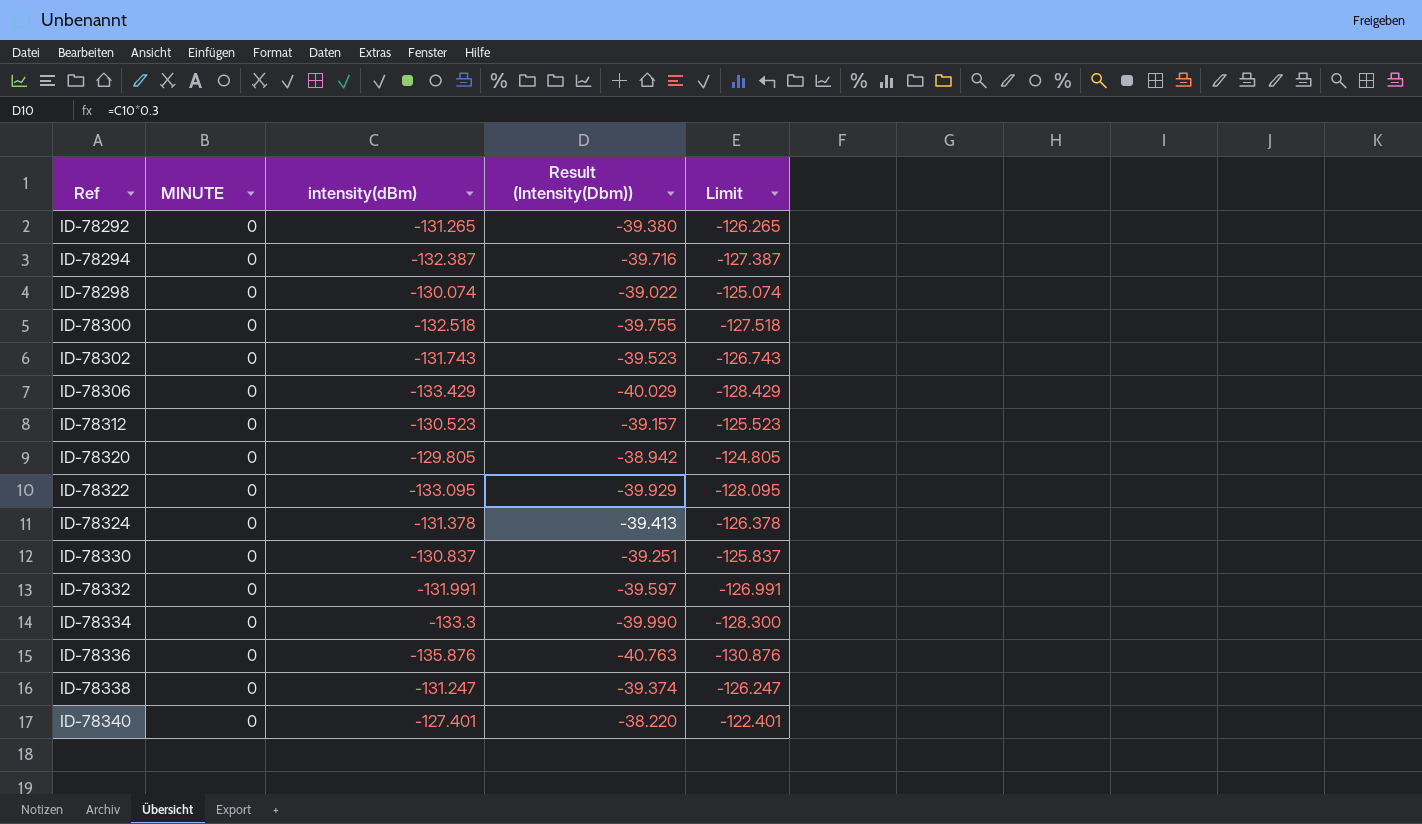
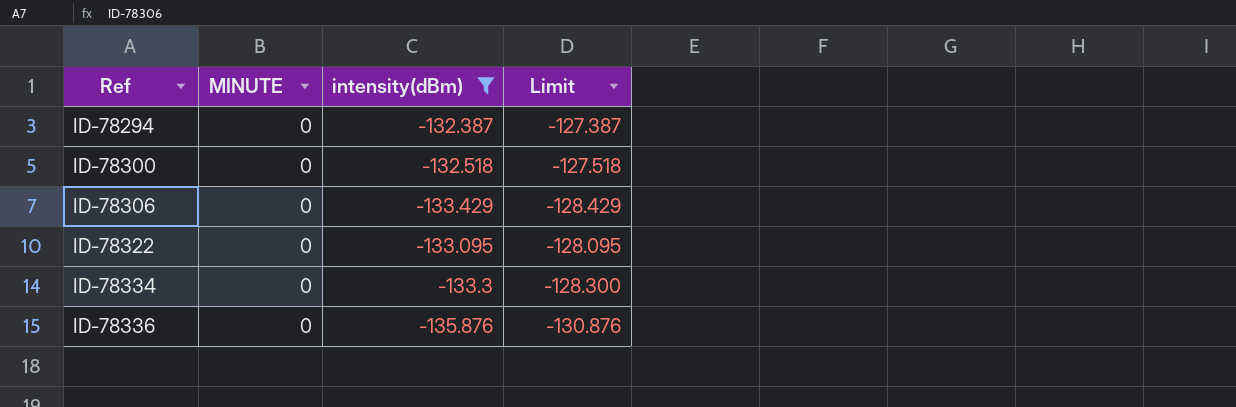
filter: none -> intensity(dBm) <= -132.387
column Result (Intensity(Dbm)) | formula: [intensity(dBm)] * 0.3 -> none

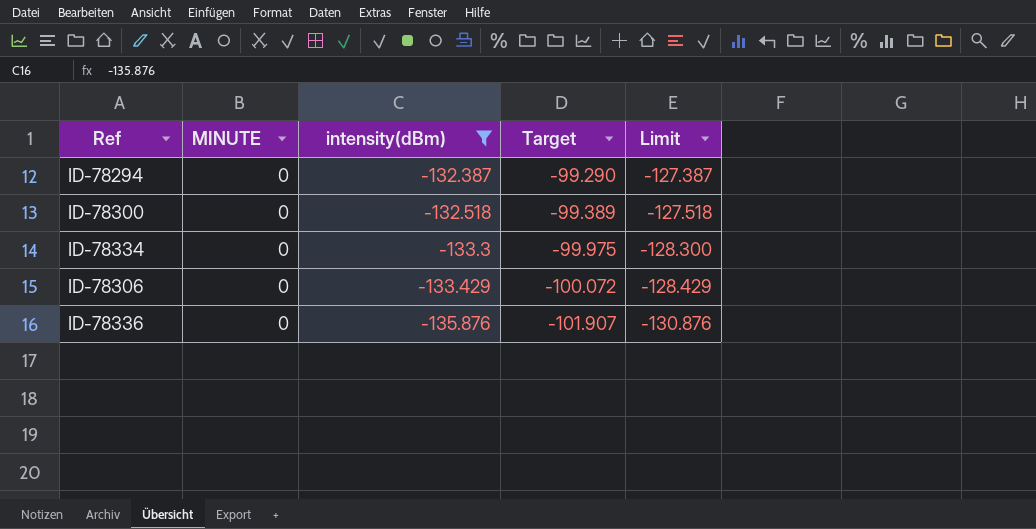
row order: Ref ascending -> intensity(dBm) descending
column Target | formula: none -> [intensity(dBm)] * 0.75
row ID-78322: 0 | -133.095 | -128.095 -> none

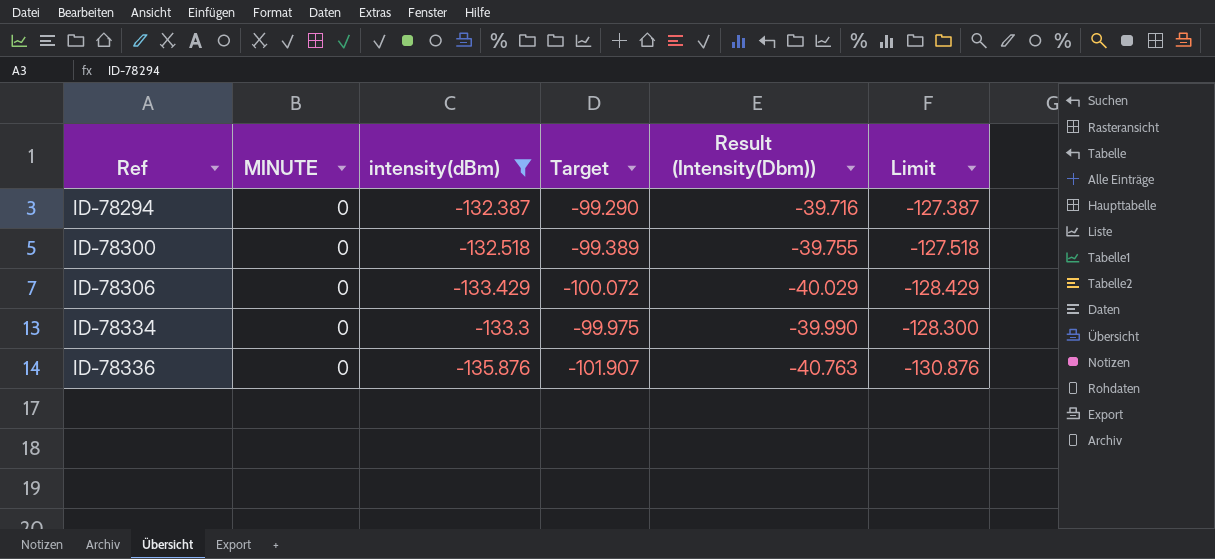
row order: intensity(dBm) descending -> Ref ascending
column Result (Intensity(Dbm)) | formula: none -> [intensity(dBm)] * 0.3

